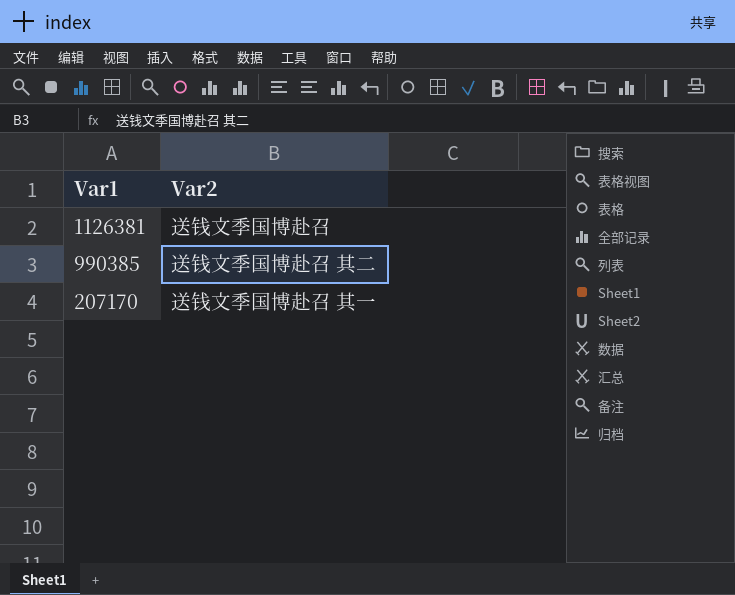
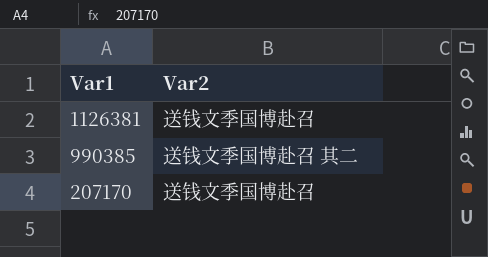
207170 | Var2: 送钱文季国博赴召 其一 -> 送钱文季国博赴召

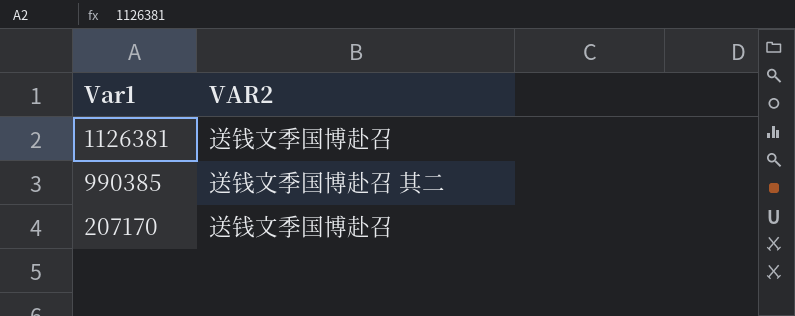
column name: Var2 -> VAR2

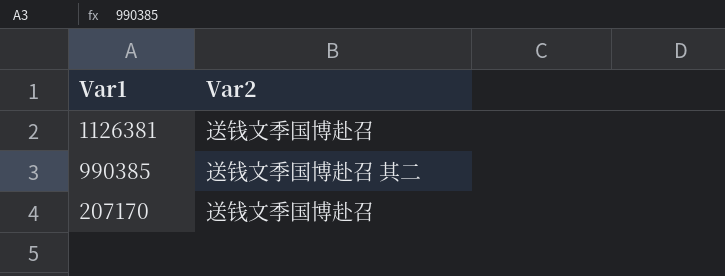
column name: VAR2 -> Var2

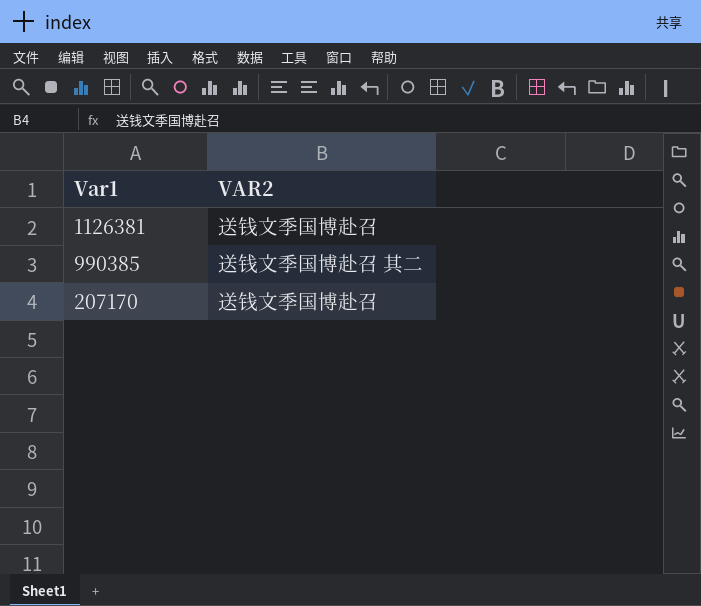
column name: Var2 -> VAR2

